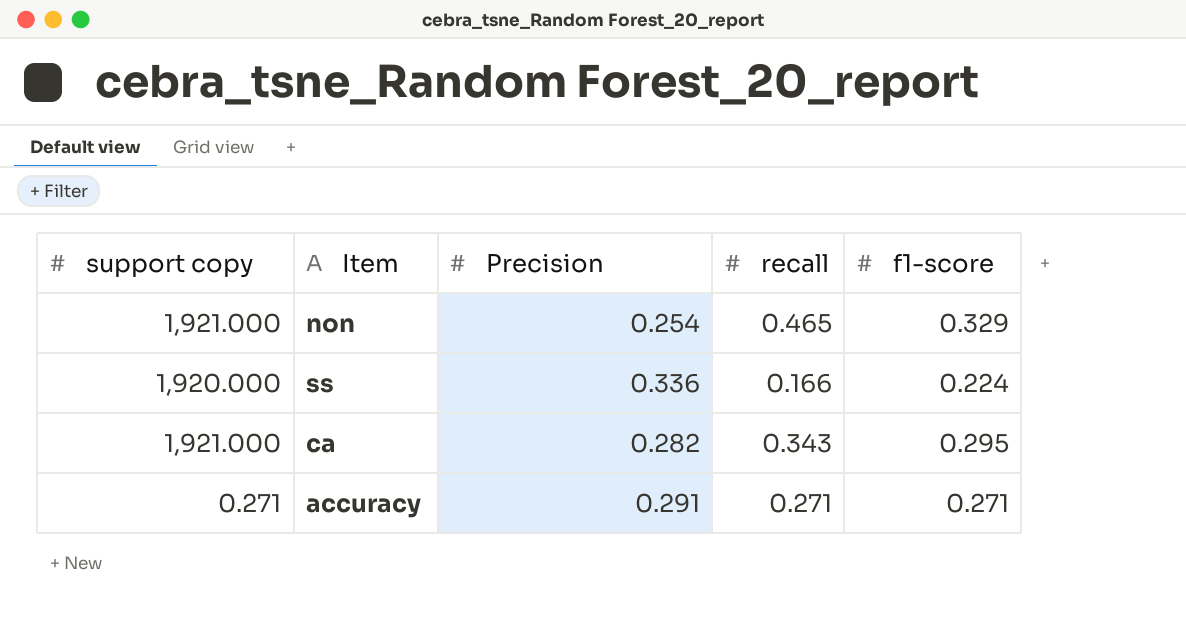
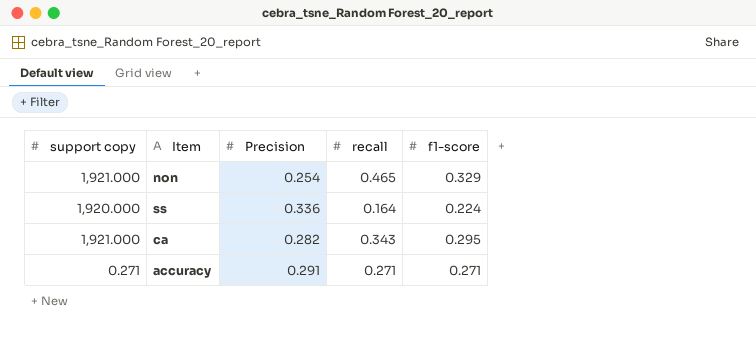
ss | recall: 0.166 -> 0.164

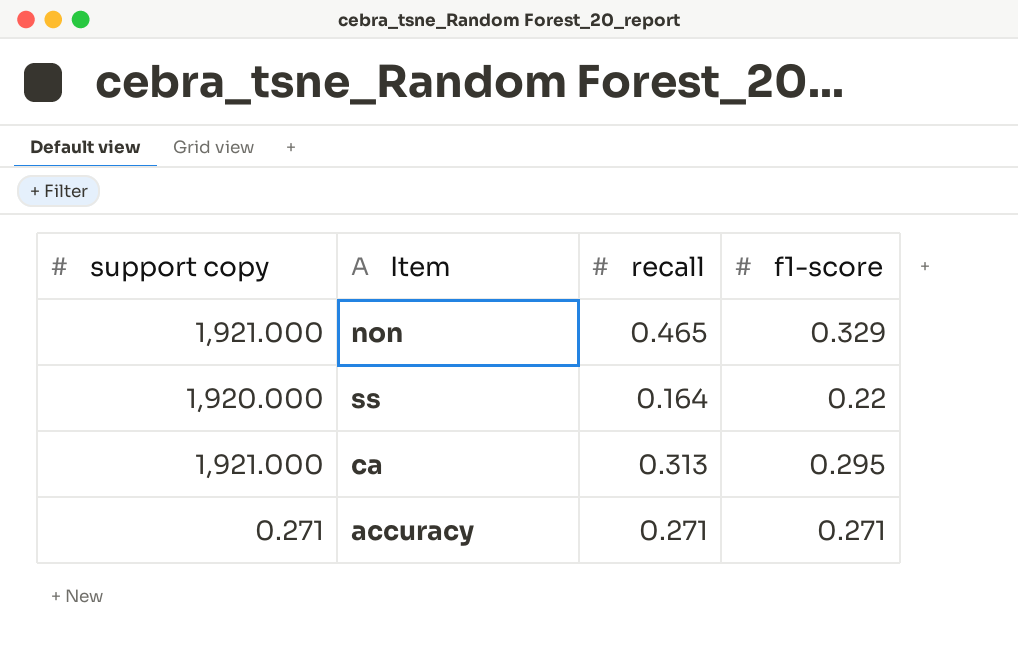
column Precision | position: 3 -> none
ss | f1-score: 0.224 -> 0.22
ca | recall: 0.343 -> 0.313

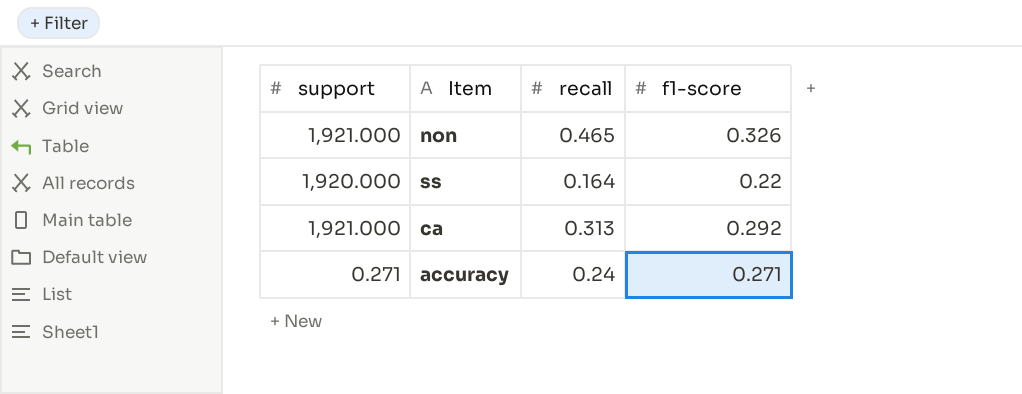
column name: support copy -> support
non | f1-score: 0.329 -> 0.326
ca | f1-score: 0.295 -> 0.292
accuracy | recall: 0.271 -> 0.24

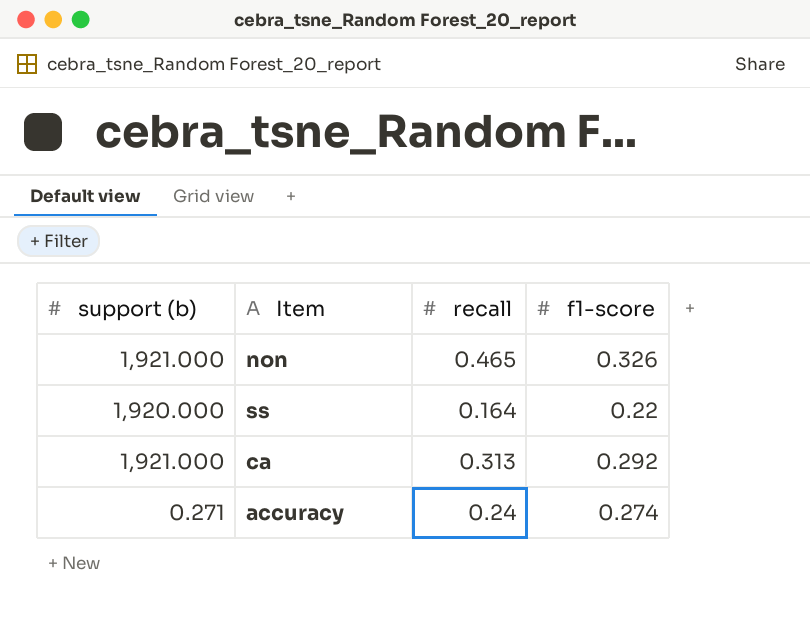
column name: support -> support (b)
accuracy | f1-score: 0.271 -> 0.274

